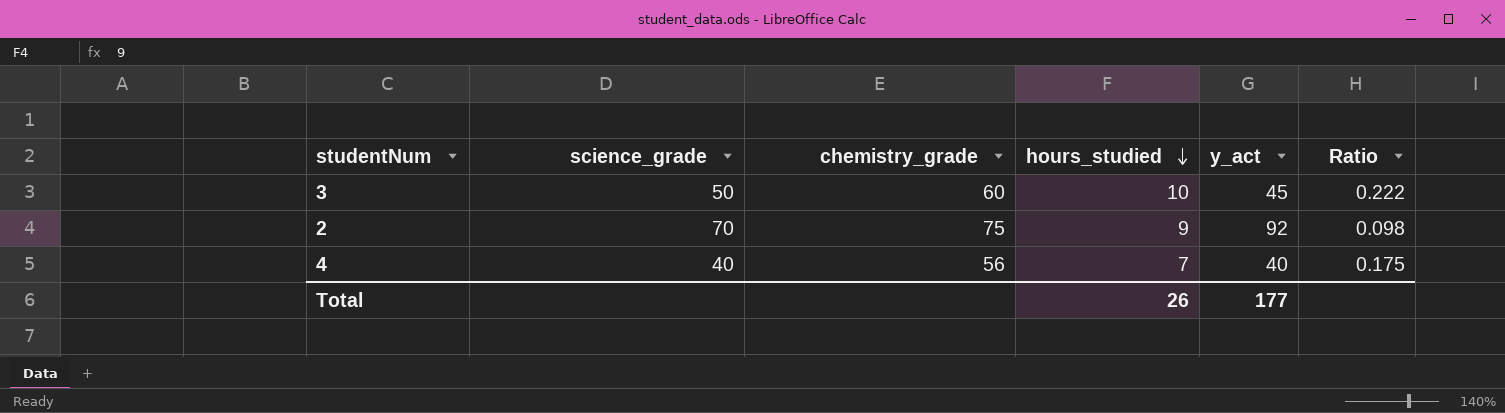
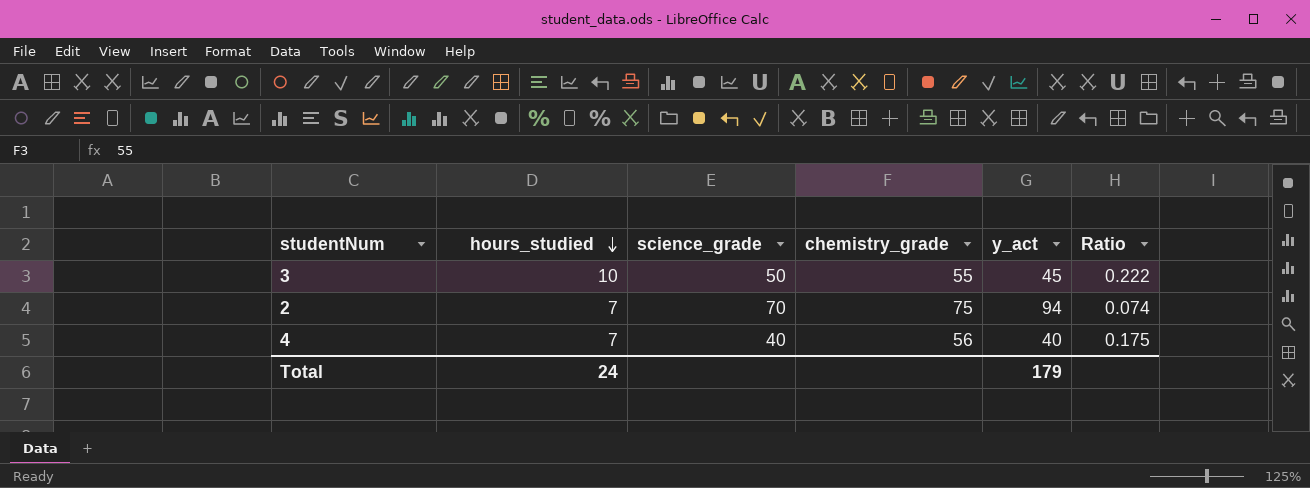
column hours_studied | position: 4 -> 2
3 | chemistry_grade: 60 -> 55
2 | hours_studied: 9 -> 7
2 | y_act: 92 -> 94
2 | Ratio: 0.098 -> 0.074
Total | hours_studied: 26 -> 24
Total | y_act: 177 -> 179

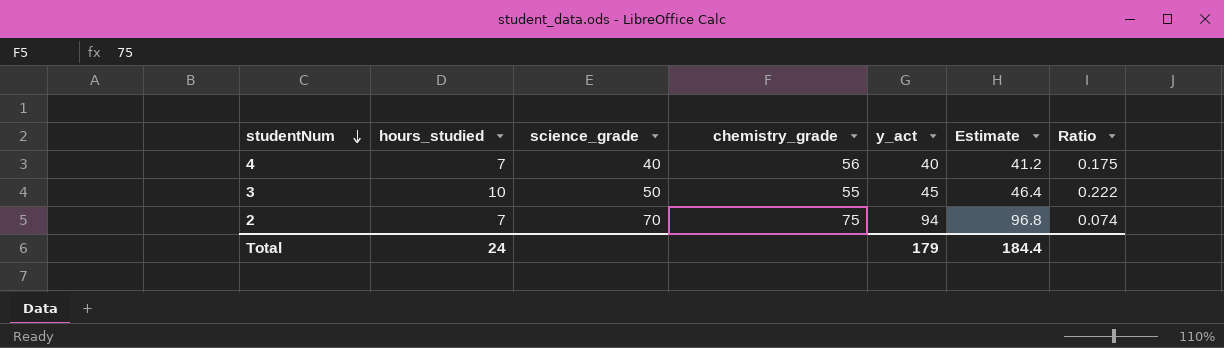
row order: hours_studied descending -> studentNum descending
column Estimate | formula: none -> [y_act] * 1.03

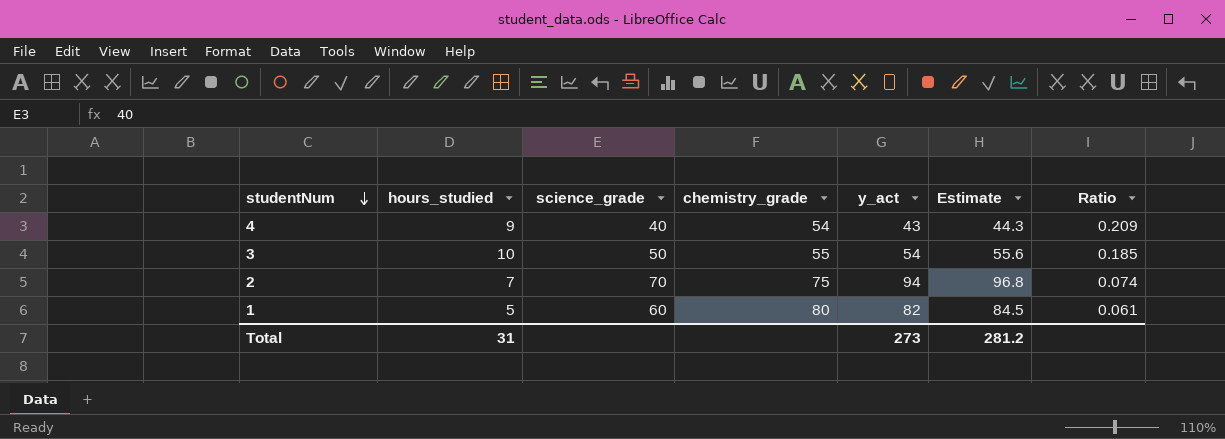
4 | hours_studied: 7 -> 9
4 | chemistry_grade: 56 -> 54
4 | y_act: 40 -> 43
4 | Estimate: 41.2 -> 44.3
4 | Ratio: 0.175 -> 0.209
3 | y_act: 45 -> 54
3 | Estimate: 46.4 -> 55.6
3 | Ratio: 0.222 -> 0.185
row 1: none -> 5 | 60 | 80 | 82 | 84.5 | 0.061
Total | hours_studied: 24 -> 31
Total | y_act: 179 -> 273
Total | Estimate: 184.4 -> 281.2

